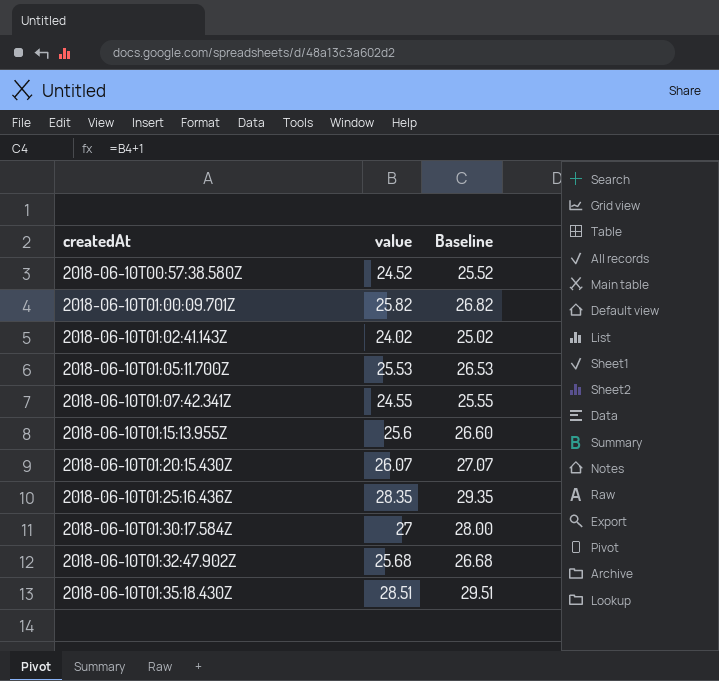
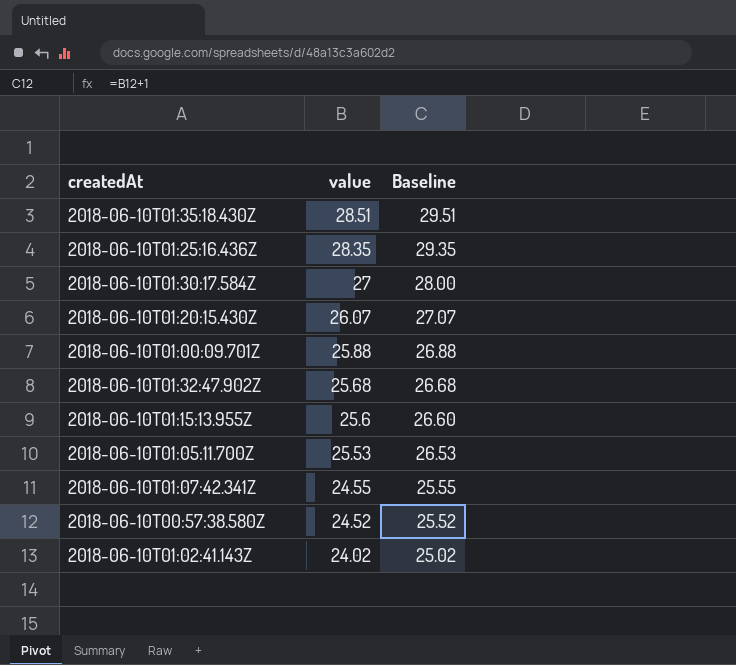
row order: createdAt ascending -> value descending
2018-06-10T01:00:09.701Z | value: 25.82 -> 25.88
2018-06-10T01:00:09.701Z | Baseline: 26.82 -> 26.88

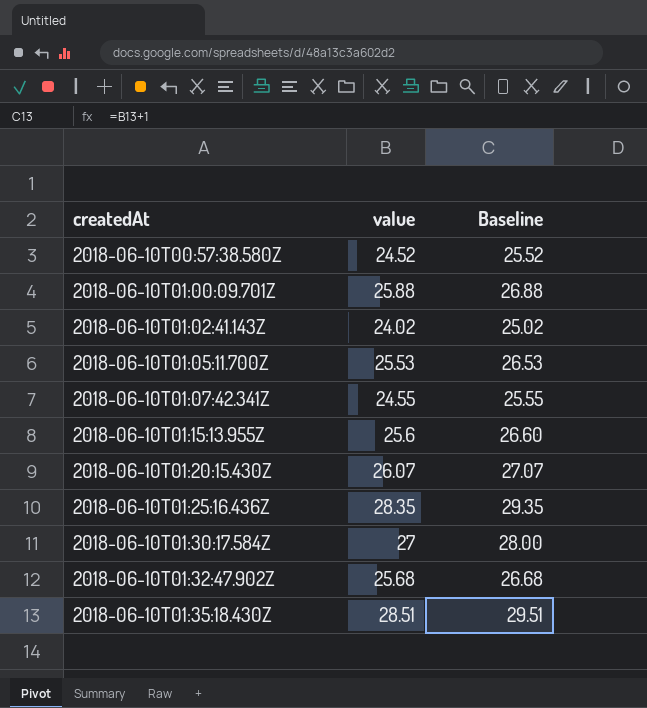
row order: value descending -> createdAt ascending

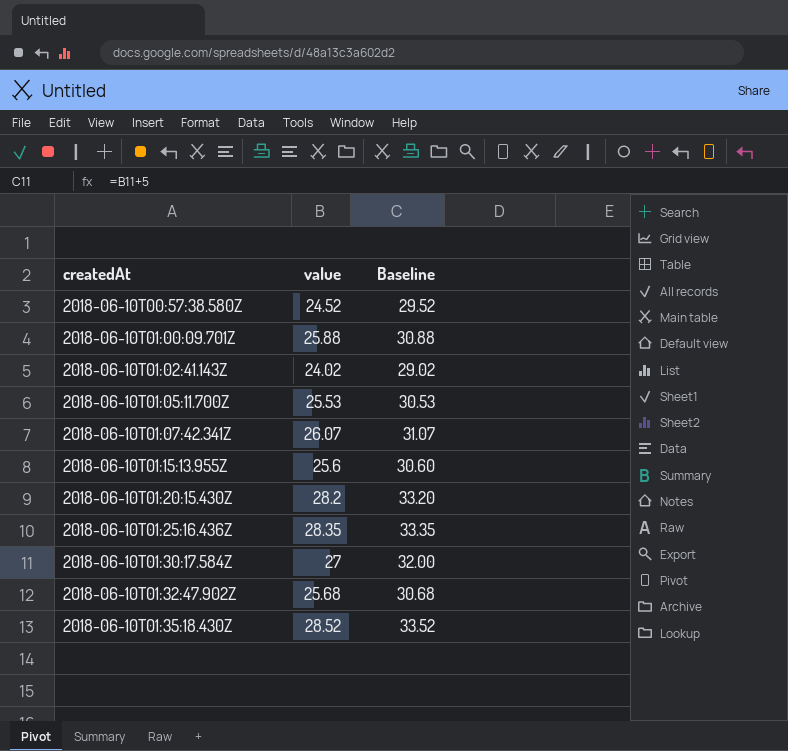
column Baseline | formula: [value] + 1 -> [value] + 5
2018-06-10T01:07:42.341Z | value: 24.55 -> 26.07
2018-06-10T01:20:15.430Z | value: 26.07 -> 28.2
2018-06-10T01:35:18.430Z | value: 28.51 -> 28.52

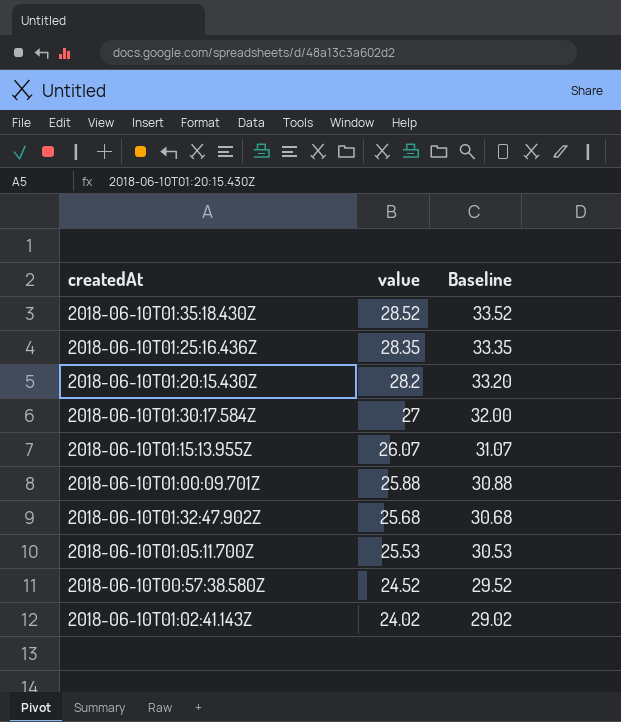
row order: createdAt ascending -> value descending
row 2018-06-10T01:07:42.341Z: 26.07 | 31.07 -> none
2018-06-10T01:15:13.955Z | value: 25.6 -> 26.07
2018-06-10T01:15:13.955Z | Baseline: 30.60 -> 31.07

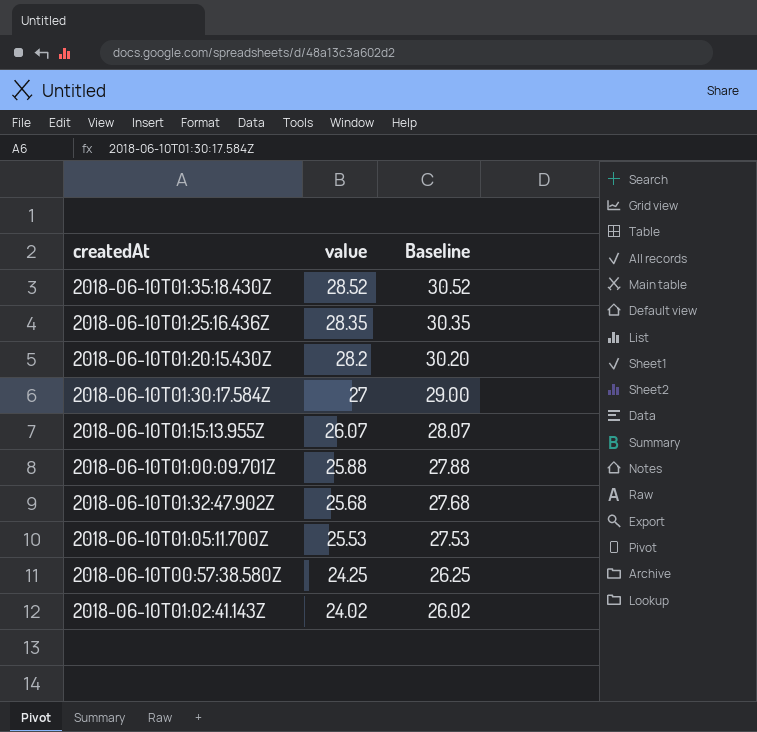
column Baseline | formula: [value] + 5 -> [value] + 2
2018-06-10T00:57:38.580Z | value: 24.52 -> 24.25

